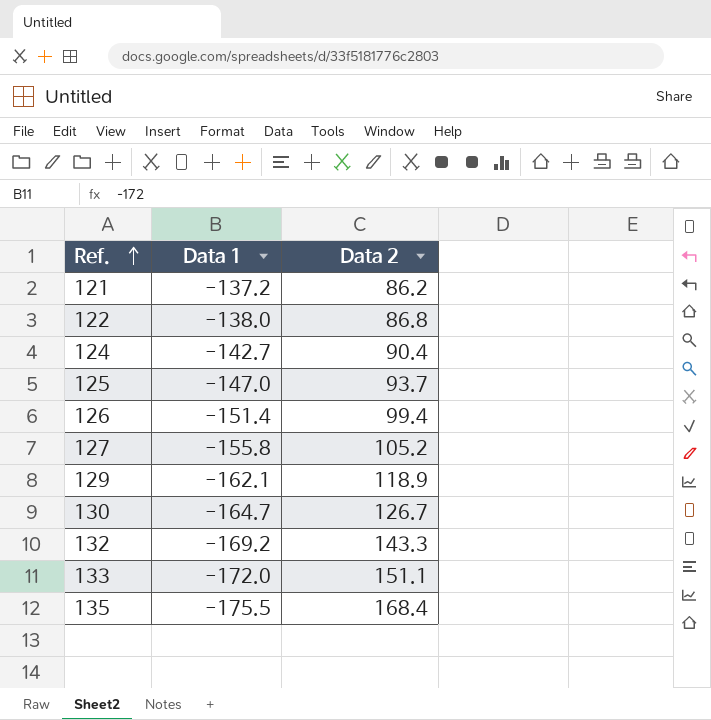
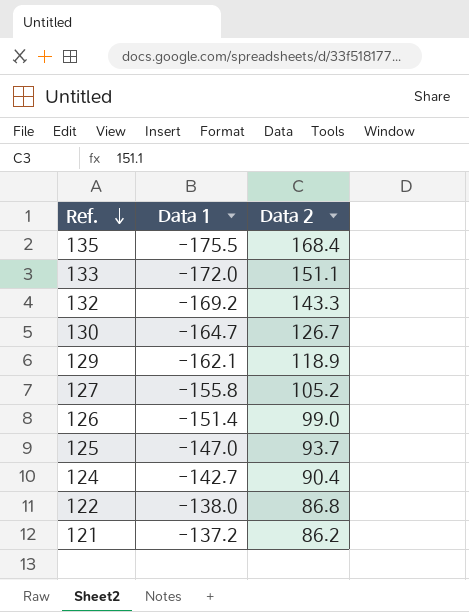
row order: Ref. ascending -> Ref. descending
126 | Data 2: 99.4 -> 99.0

